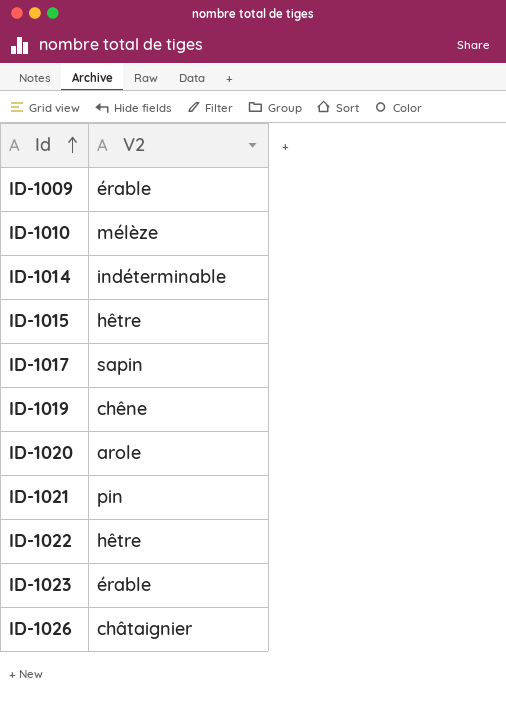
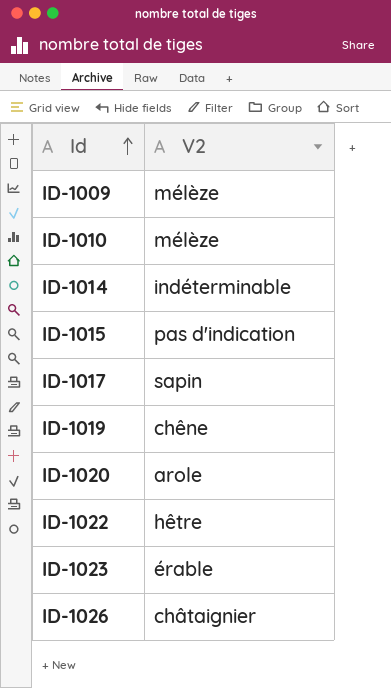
row ID-1021: pin -> none
ID-1009 | V2: érable -> mélèze
ID-1015 | V2: hêtre -> pas d'indication

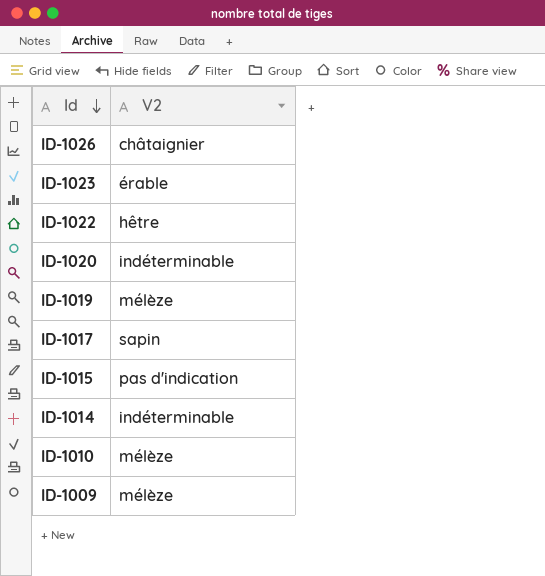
row order: Id ascending -> Id descending
ID-1020 | V2: arole -> indéterminable
ID-1019 | V2: chêne -> mélèze

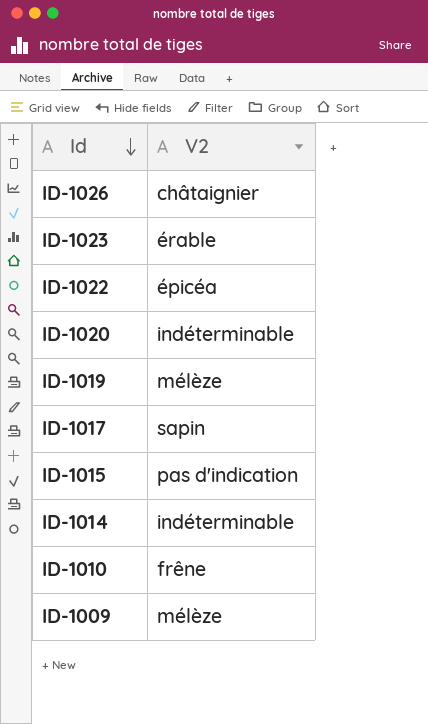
ID-1022 | V2: hêtre -> épicéa
ID-1010 | V2: mélèze -> frêne

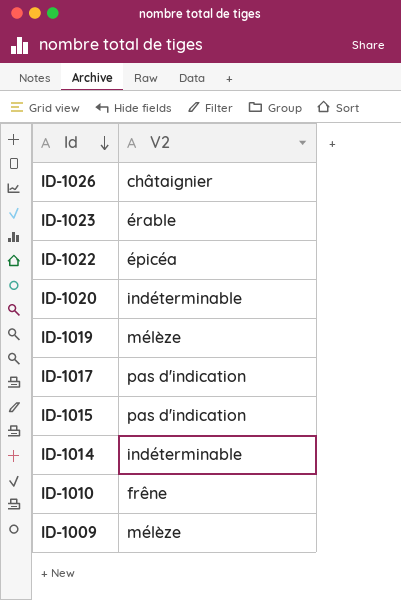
ID-1017 | V2: sapin -> pas d'indication

